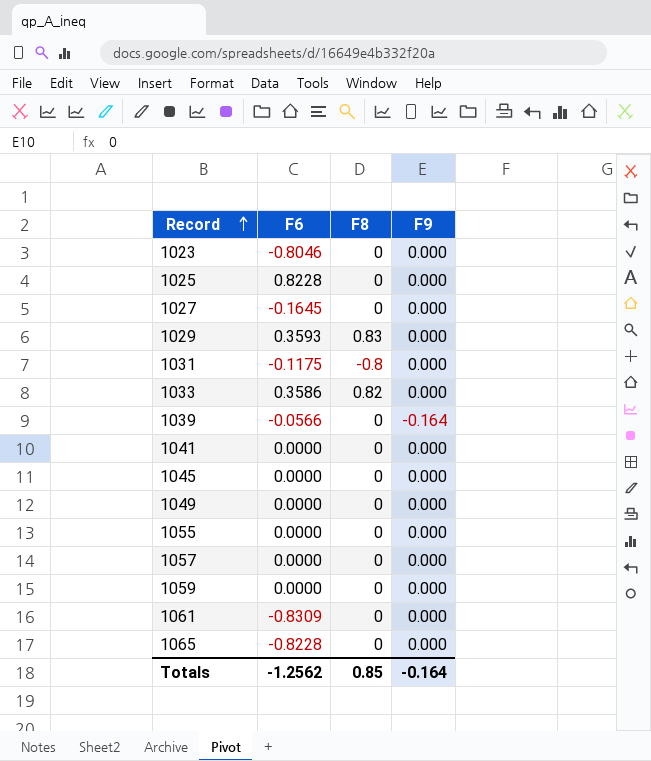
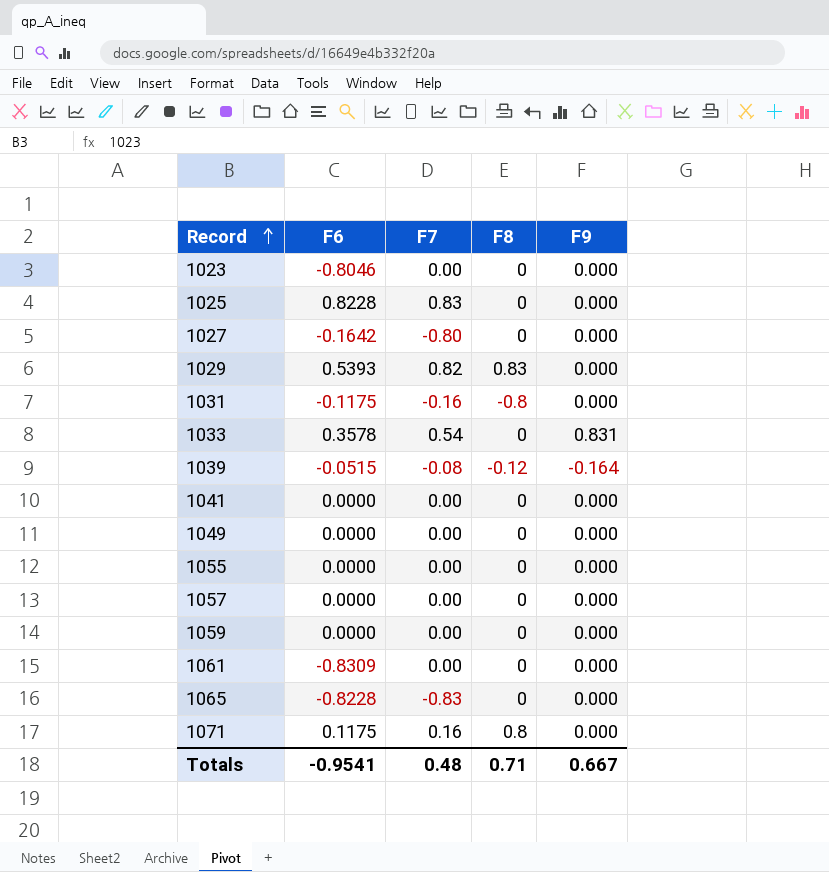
column F7 | position: none -> 3
row 1045: 0.0000 | 0 | 0.000 -> none
1027 | F6: -0.1645 -> -0.1642
1029 | F6: 0.3593 -> 0.5393
1033 | F6: 0.3586 -> 0.3578
1033 | F8: 0.82 -> 0
1033 | F9: 0.000 -> 0.831
1039 | F6: -0.0566 -> -0.0515
1039 | F8: 0 -> -0.12
row 1071: none -> 0.1175 | 0.16 | 0.8 | 0.000
Totals | F6: -1.2562 -> -0.9541
Totals | F8: 0.85 -> 0.71
Totals | F9: -0.164 -> 0.667

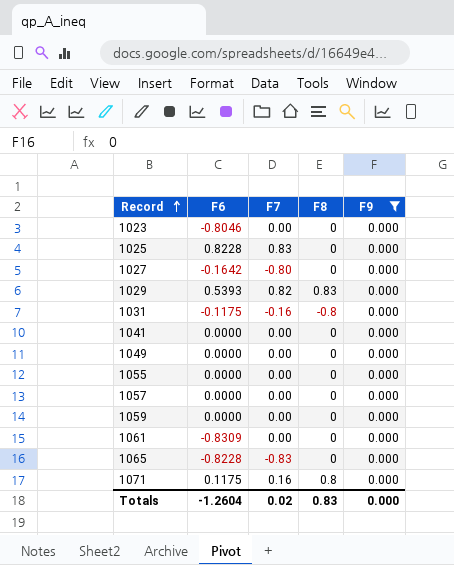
filter: none -> F9 = 0.000
Totals | F6: -0.9541 -> -1.2604
Totals | F7: 0.48 -> 0.02
Totals | F8: 0.71 -> 0.83
Totals | F9: 0.667 -> 0.000

